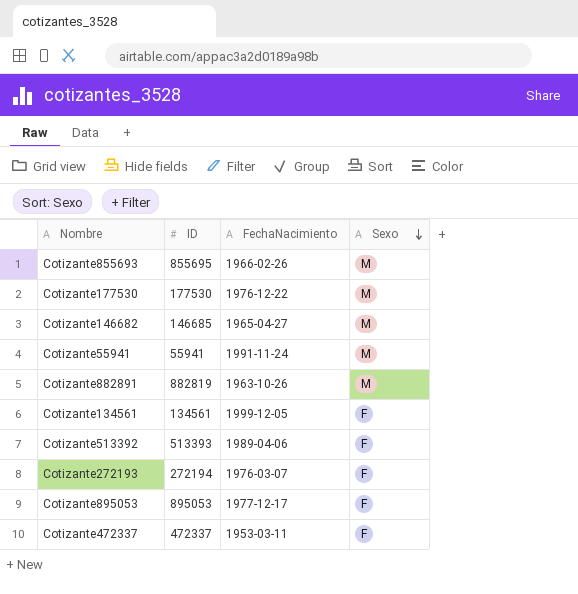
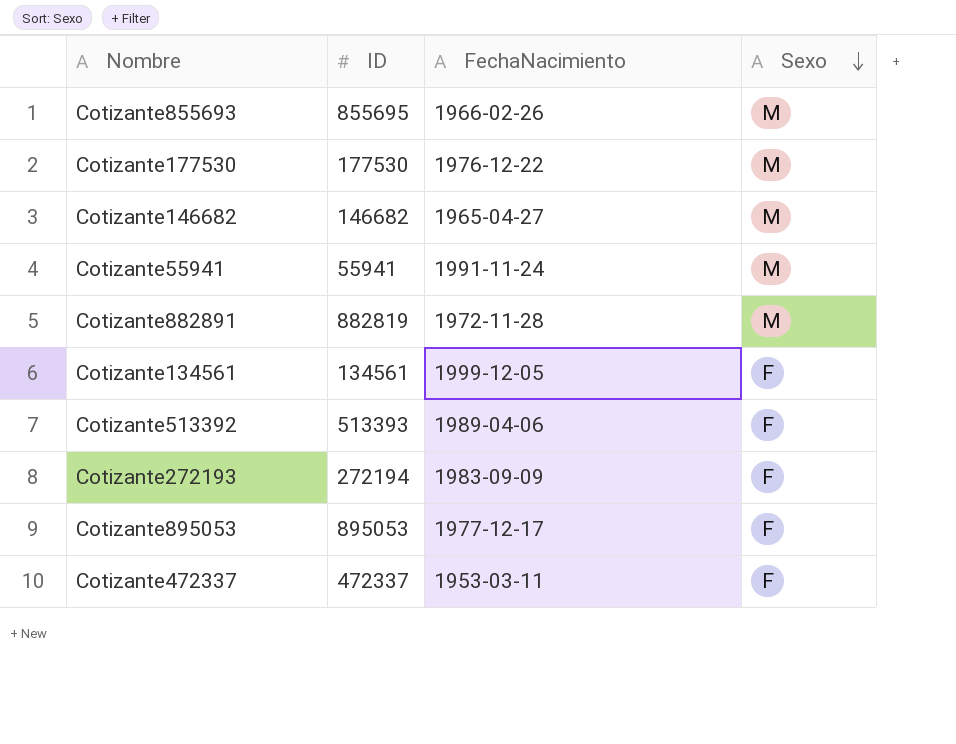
Cotizante146682 | ID: 146685 -> 146682
Cotizante882891 | FechaNacimiento: 1963-10-26 -> 1972-11-28
Cotizante272193 | FechaNacimiento: 1976-03-07 -> 1983-09-09

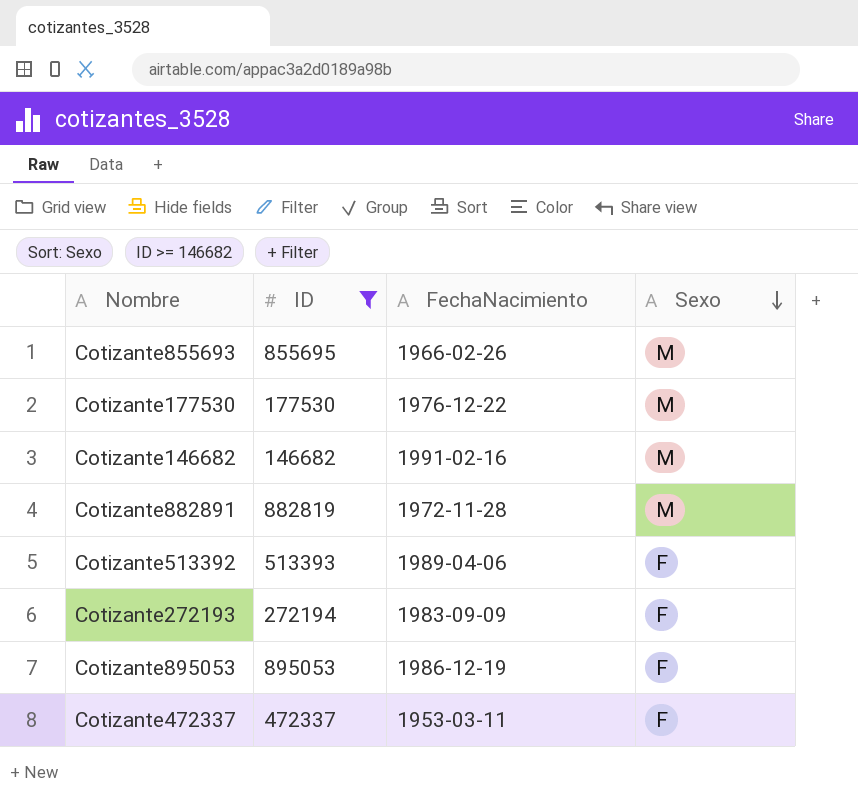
filter: none -> ID >= 146682
Cotizante146682 | FechaNacimiento: 1965-04-27 -> 1991-02-16
Cotizante895053 | FechaNacimiento: 1977-12-17 -> 1986-12-19

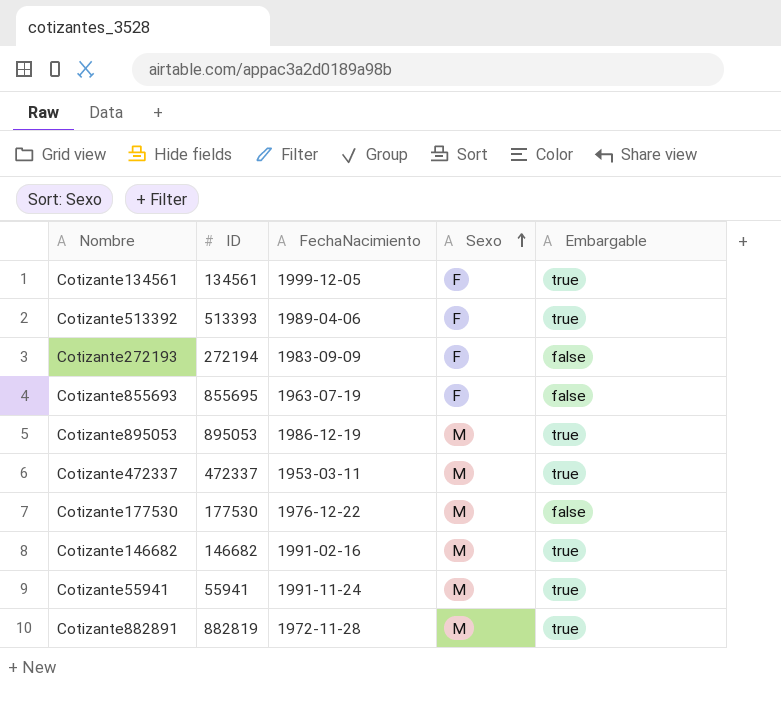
filter: ID >= 146682 -> none
row order: Sexo descending -> Sexo ascending
column Embargable | position: none -> 5
Cotizante855693 | FechaNacimiento: 1966-02-26 -> 1963-07-19
Cotizante855693 | Sexo: M -> F
Cotizante895053 | Sexo: F -> M
Cotizante472337 | Sexo: F -> M

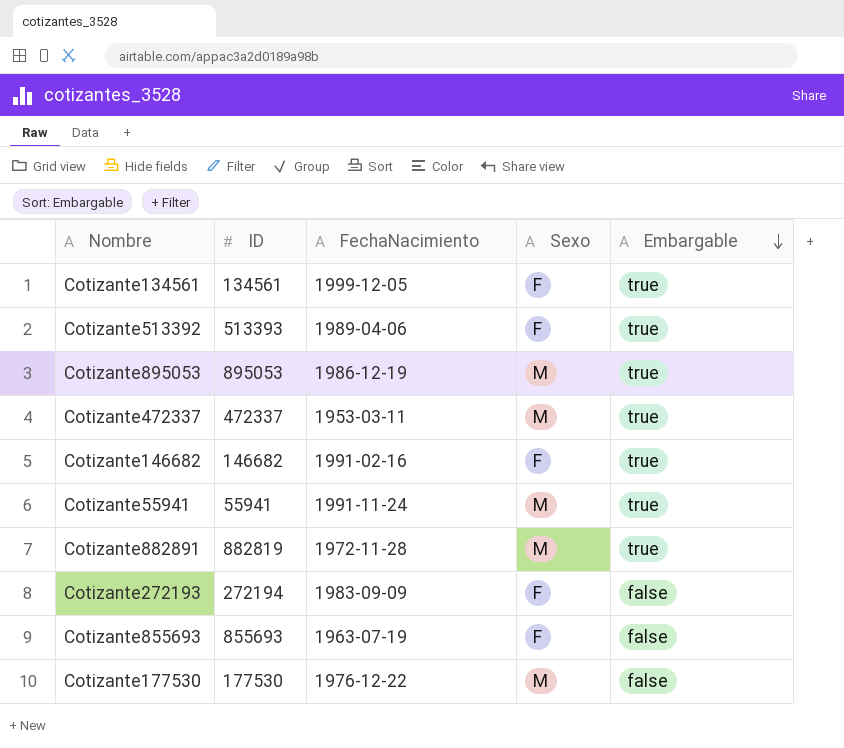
row order: Sexo ascending -> Embargable descending
Cotizante146682 | Sexo: M -> F
Cotizante855693 | ID: 855695 -> 855693

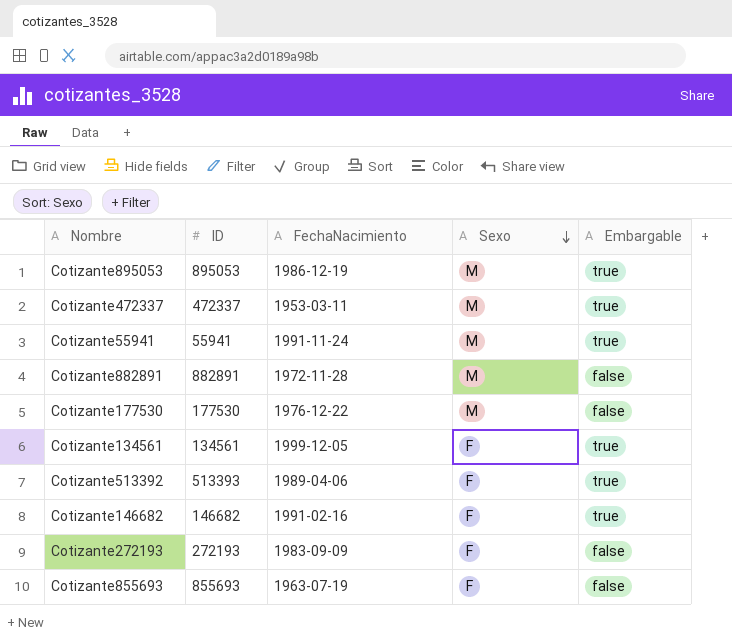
row order: Embargable descending -> Sexo descending
Cotizante882891 | ID: 882819 -> 882891
Cotizante882891 | Embargable: true -> false
Cotizante272193 | ID: 272194 -> 272193

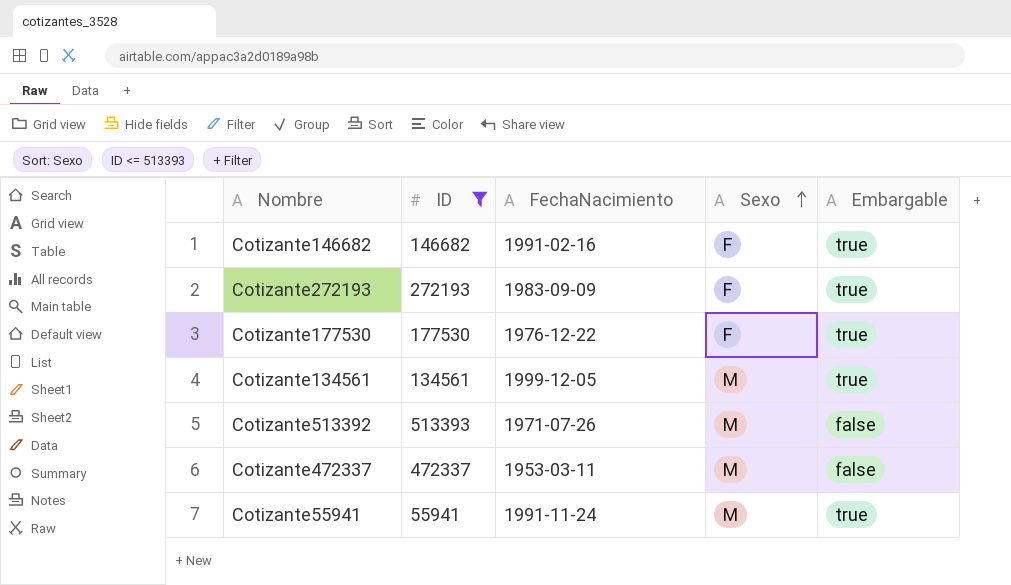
filter: none -> ID <= 513393
row order: Sexo descending -> Sexo ascending
Cotizante272193 | Embargable: false -> true
Cotizante177530 | Sexo: M -> F
Cotizante177530 | Embargable: false -> true
Cotizante134561 | Sexo: F -> M
Cotizante513392 | FechaNacimiento: 1989-04-06 -> 1971-07-26
Cotizante513392 | Sexo: F -> M
Cotizante513392 | Embargable: true -> false
Cotizante472337 | Embargable: true -> false

